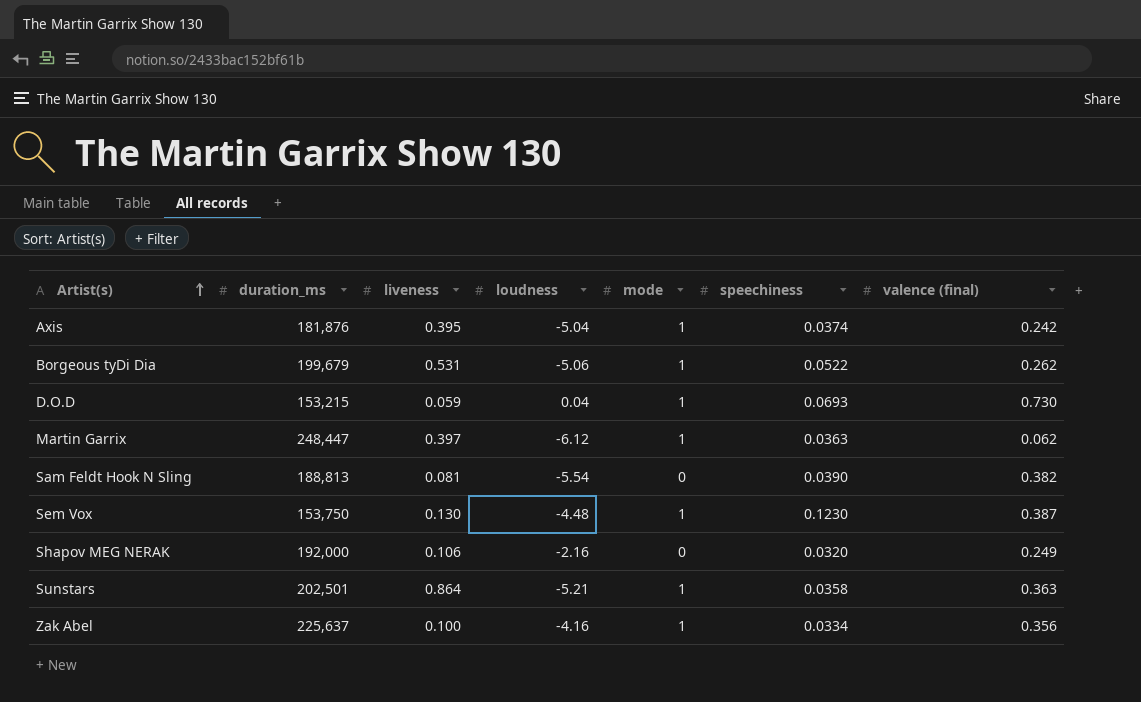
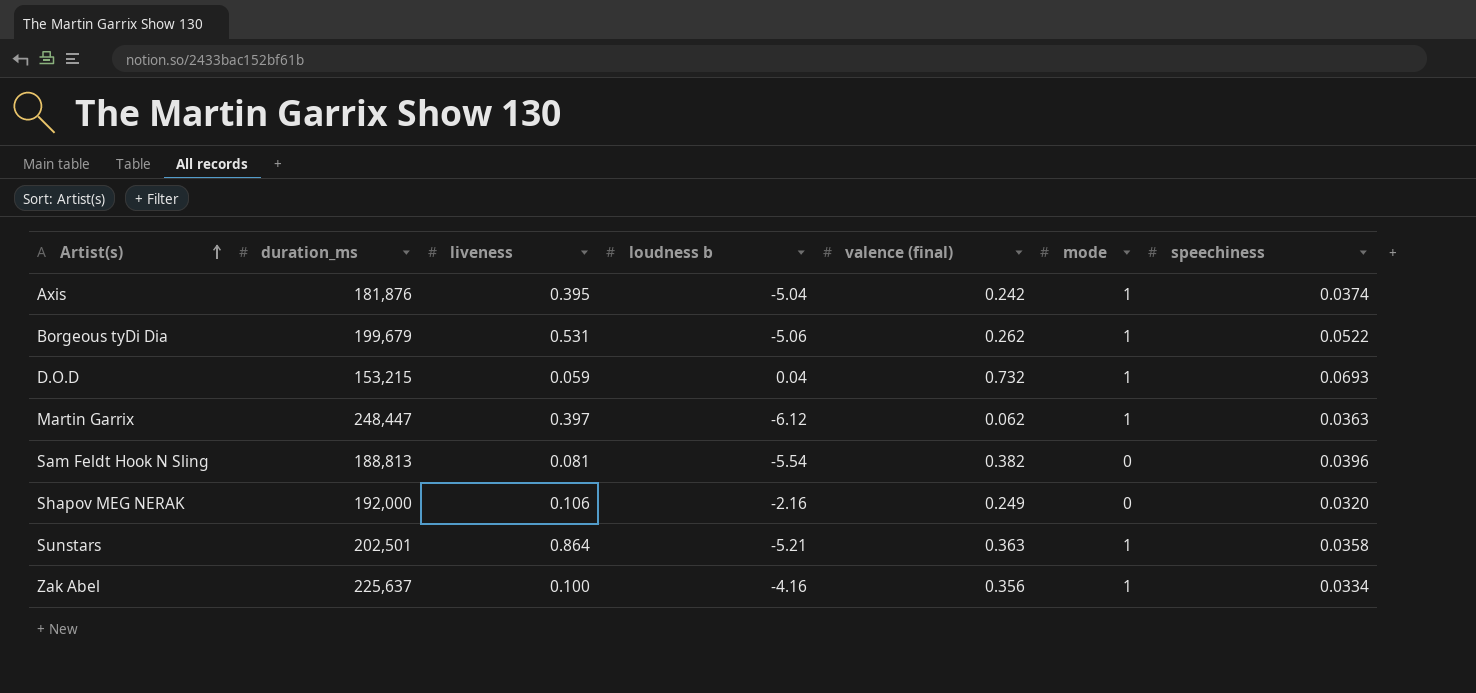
column name: loudness -> loudness b
column valence (final) | position: 7 -> 5
row Sem Vox: 153,750 | 0.130 | -4.48 | 1 | 0.1230 | 0.387 -> none
D.O.D | valence (final): 0.730 -> 0.732
Sam Feldt Hook N Sling | speechiness: 0.0390 -> 0.0396

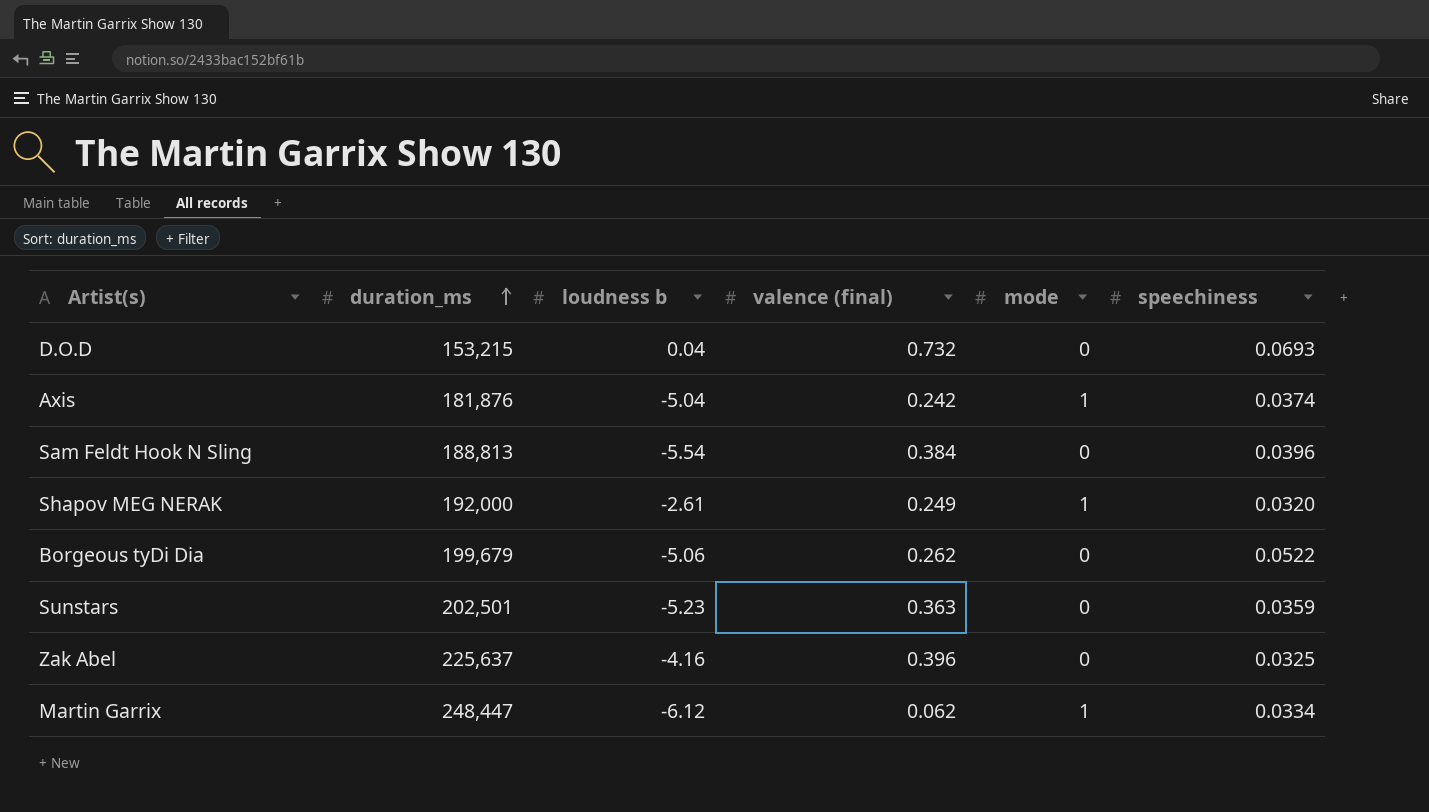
row order: Artist(s) ascending -> duration_ms ascending
column liveness | position: 3 -> none
D.O.D | mode: 1 -> 0
Sam Feldt Hook N Sling | valence (final): 0.382 -> 0.384
Shapov MEG NERAK | loudness b: -2.16 -> -2.61
Shapov MEG NERAK | mode: 0 -> 1
Borgeous tyDi Dia | mode: 1 -> 0
Sunstars | loudness b: -5.21 -> -5.23
Sunstars | mode: 1 -> 0
Sunstars | speechiness: 0.0358 -> 0.0359
Zak Abel | valence (final): 0.356 -> 0.396
Zak Abel | mode: 1 -> 0
Zak Abel | speechiness: 0.0334 -> 0.0325
Martin Garrix | speechiness: 0.0363 -> 0.0334

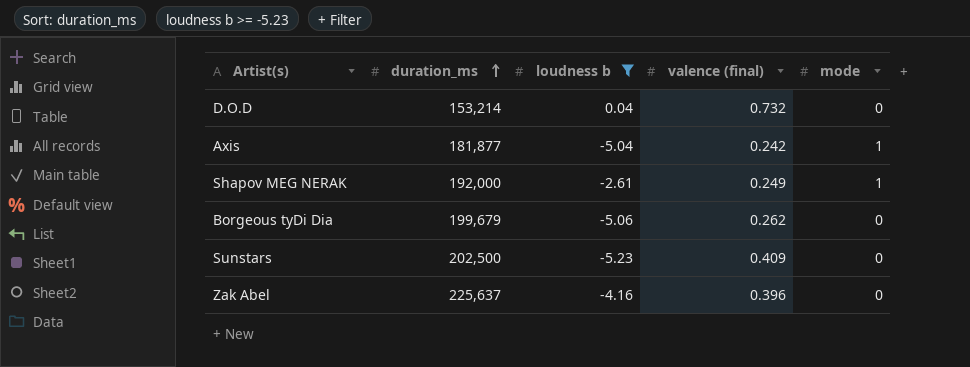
filter: none -> loudness b >= -5.23
column speechiness | position: 6 -> none
D.O.D | duration_ms: 153,215 -> 153,214
Axis | duration_ms: 181,876 -> 181,877
Sunstars | duration_ms: 202,501 -> 202,500
Sunstars | valence (final): 0.363 -> 0.409

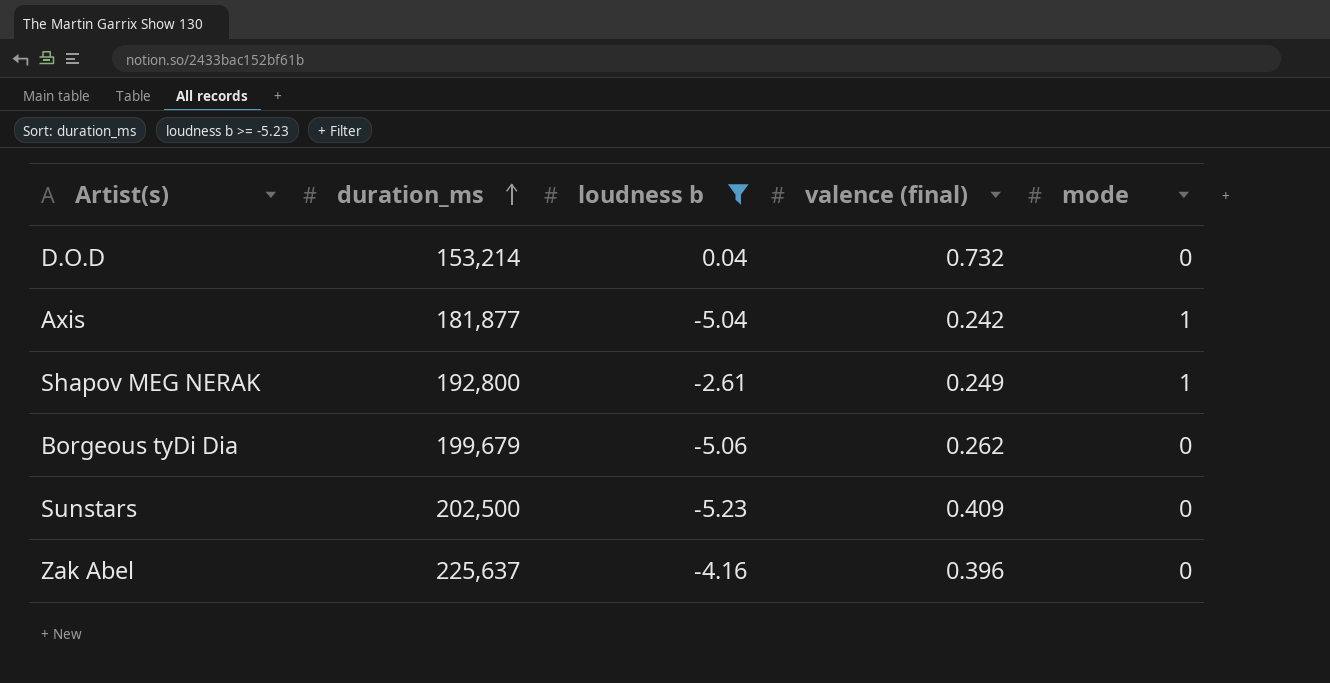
Shapov MEG NERAK | duration_ms: 192,000 -> 192,800

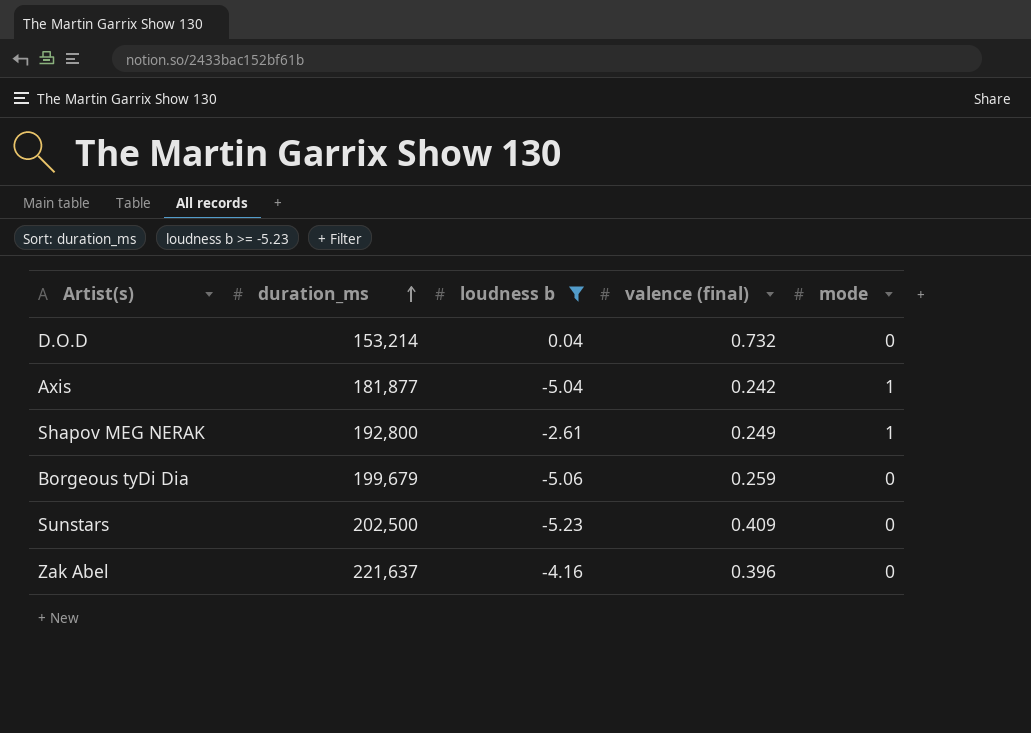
Borgeous tyDi Dia | valence (final): 0.262 -> 0.259
Zak Abel | duration_ms: 225,637 -> 221,637

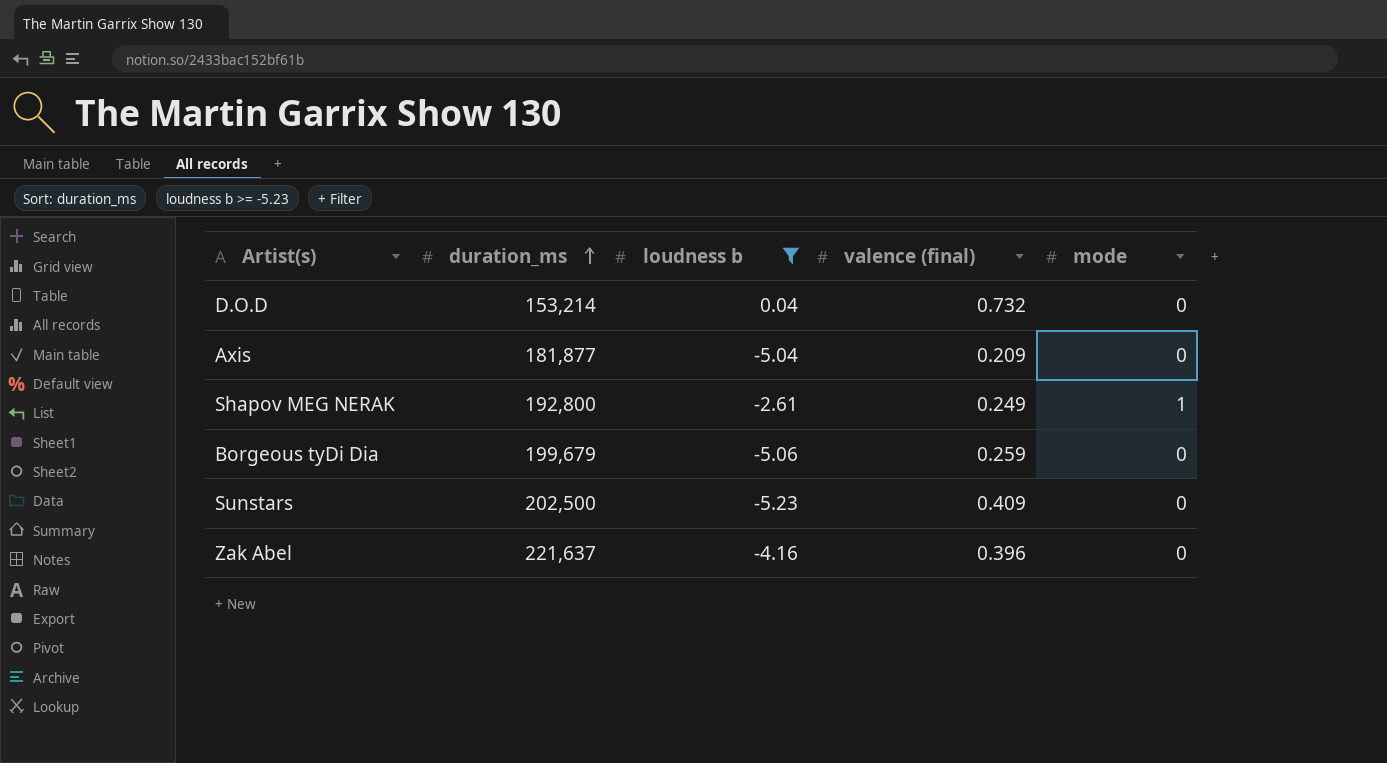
Axis | valence (final): 0.242 -> 0.209
Axis | mode: 1 -> 0

